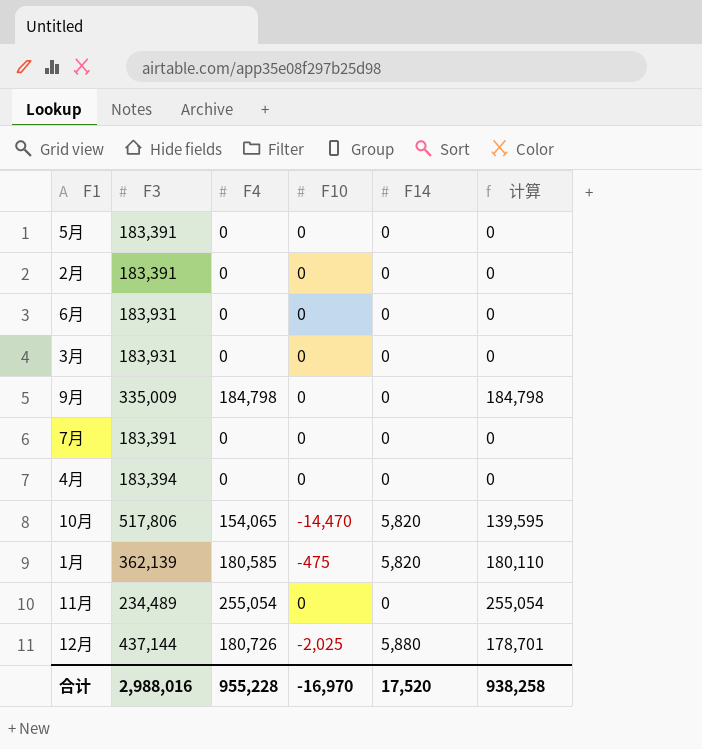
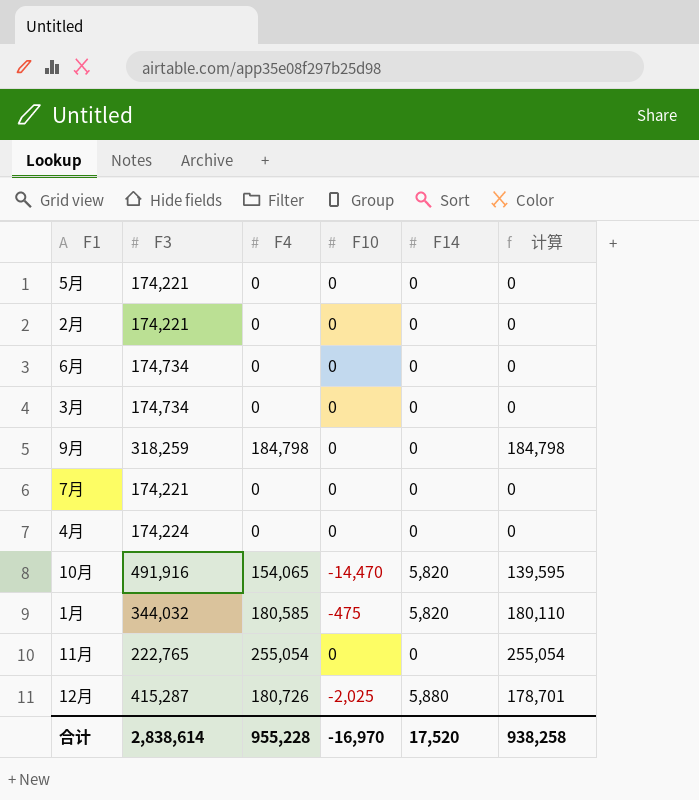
5月 | F3: 183,391 -> 174,221
2月 | F3: 183,391 -> 174,221
6月 | F3: 183,931 -> 174,734
3月 | F3: 183,931 -> 174,734
9月 | F3: 335,009 -> 318,259
7月 | F3: 183,391 -> 174,221
4月 | F3: 183,394 -> 174,224
10月 | F3: 517,806 -> 491,916
1月 | F3: 362,139 -> 344,032
11月 | F3: 234,489 -> 222,765
12月 | F3: 437,144 -> 415,287
合计 | F3: 2,988,016 -> 2,838,614

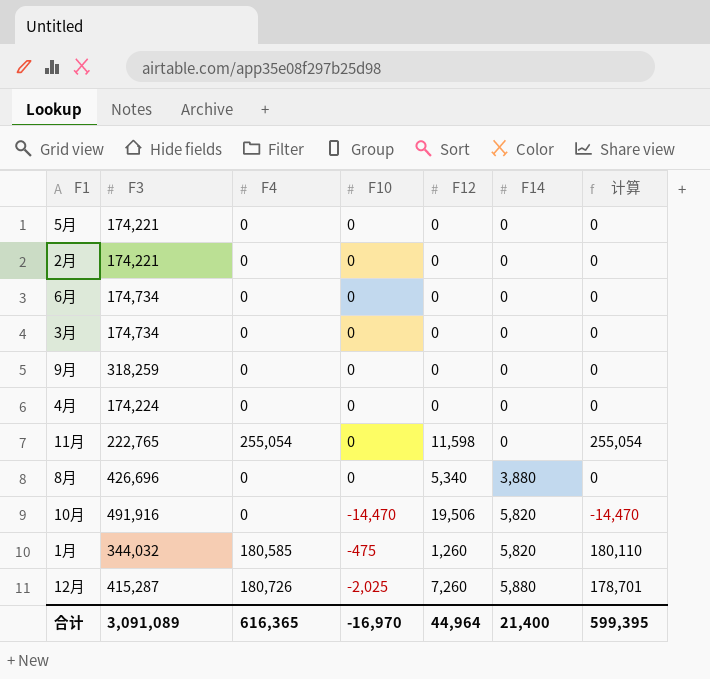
row order: none -> F14 ascending
column F12 | position: none -> 5
row 7月: 174,221 | 0 | 0 | 0 | 0 -> none
9月 | F4: 184,798 -> 0
9月 | 计算: 184,798 -> 0
row 8月: none -> 426,696 | 0 | 0 | 5,340 | 3,880 | 0
10月 | F4: 154,065 -> 0
10月 | 计算: 139,595 -> -14,470
合计 | F3: 2,838,614 -> 3,091,089
合计 | F4: 955,228 -> 616,365
合计 | F14: 17,520 -> 21,400
合计 | 计算: 938,258 -> 599,395

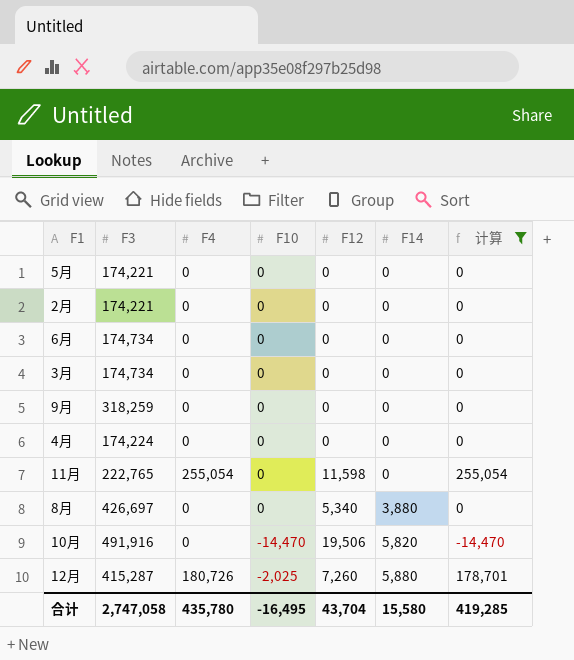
filter: none -> 计算 != 180,110
8月 | F3: 426,696 -> 426,697
合计 | F3: 3,091,089 -> 2,747,058
合计 | F4: 616,365 -> 435,780
合计 | F10: -16,970 -> -16,495
合计 | F12: 44,964 -> 43,704
合计 | F14: 21,400 -> 15,580
合计 | 计算: 599,395 -> 419,285

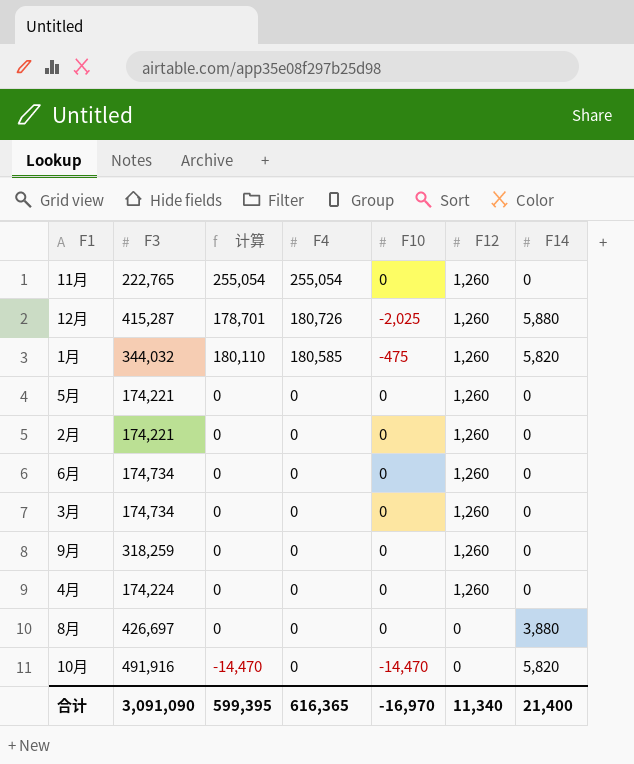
filter: 计算 != 180,110 -> none
row order: F14 ascending -> F4 descending
column 计算 | position: 7 -> 3
11月 | F12: 11,598 -> 1,260
12月 | F12: 7,260 -> 1,260
5月 | F12: 0 -> 1,260
2月 | F12: 0 -> 1,260
6月 | F12: 0 -> 1,260
3月 | F12: 0 -> 1,260
9月 | F12: 0 -> 1,260
4月 | F12: 0 -> 1,260
8月 | F12: 5,340 -> 0
10月 | F12: 19,506 -> 0
合计 | F3: 2,747,058 -> 3,091,090
合计 | 计算: 419,285 -> 599,395
合计 | F4: 435,780 -> 616,365
合计 | F10: -16,495 -> -16,970
合计 | F12: 43,704 -> 11,340
合计 | F14: 15,580 -> 21,400

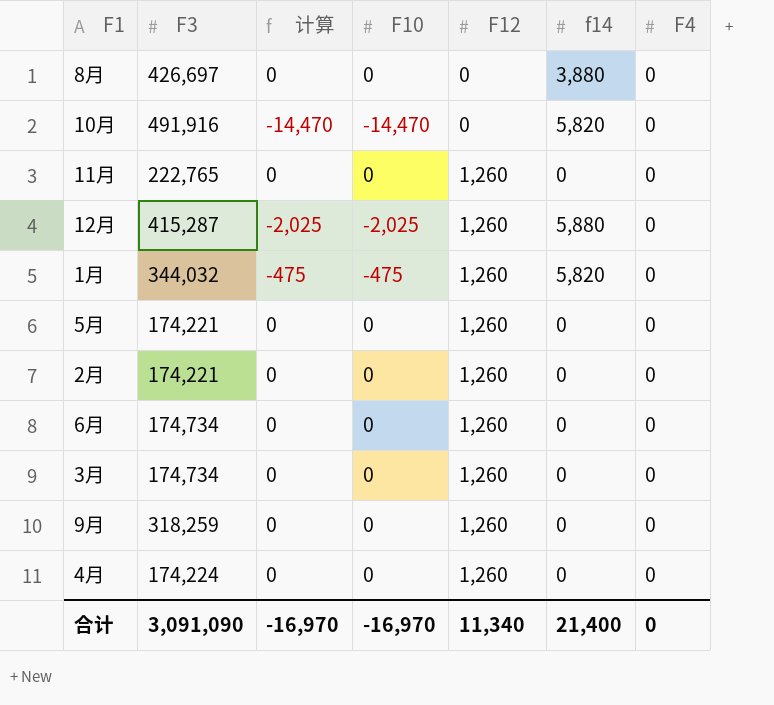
row order: F4 descending -> F12 ascending
column name: F14 -> f14
column F4 | position: 4 -> 7
11月 | 计算: 255,054 -> 0
11月 | F4: 255,054 -> 0
12月 | 计算: 178,701 -> -2,025
12月 | F4: 180,726 -> 0
1月 | 计算: 180,110 -> -475
1月 | F4: 180,585 -> 0
合计 | 计算: 599,395 -> -16,970
合计 | F4: 616,365 -> 0

